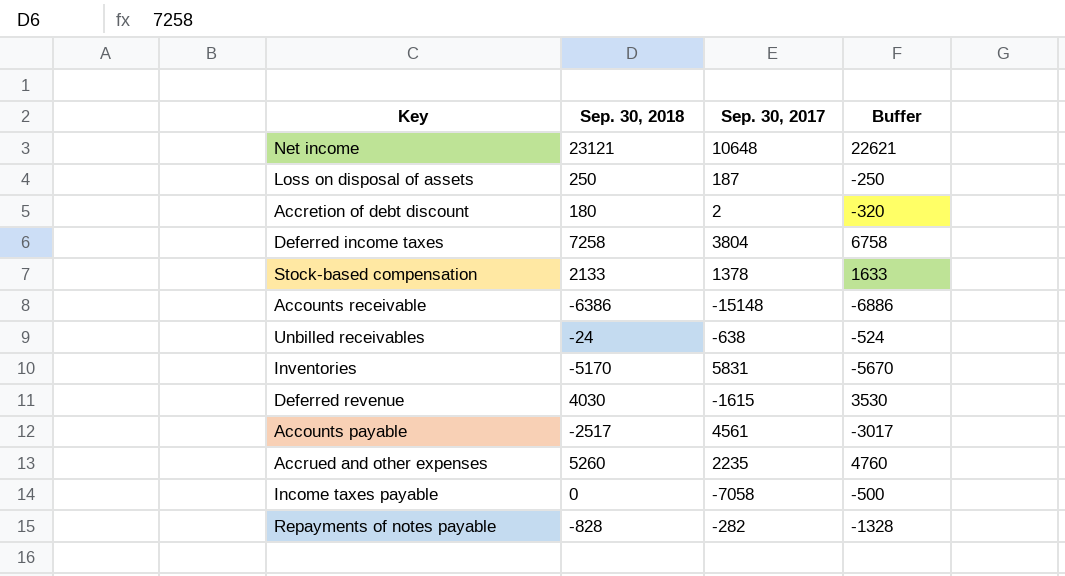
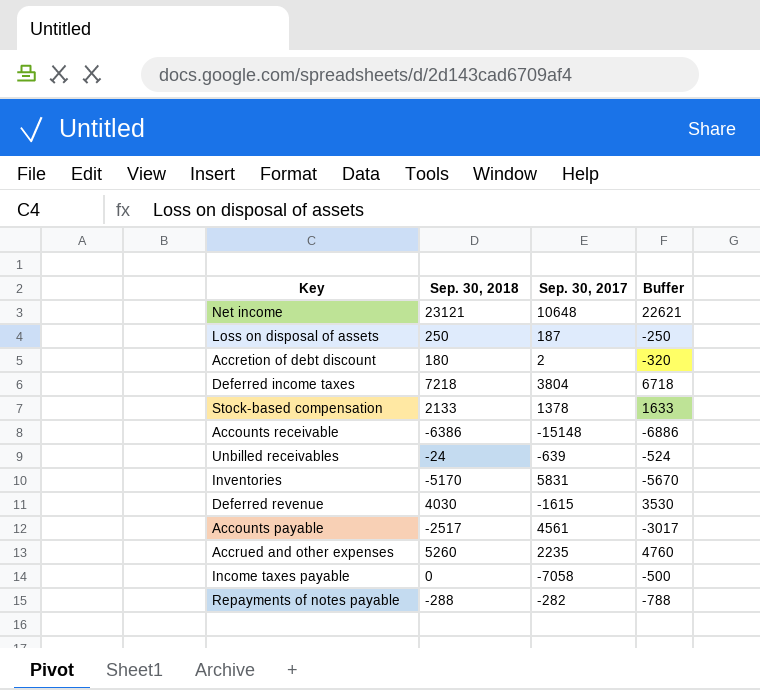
Deferred income taxes | Sep. 30, 2018: 7258 -> 7218
Deferred income taxes | Buffer: 6758 -> 6718
Unbilled receivables | Sep. 30, 2017: -638 -> -639
Repayments of notes payable | Sep. 30, 2018: -828 -> -288
Repayments of notes payable | Buffer: -1328 -> -788

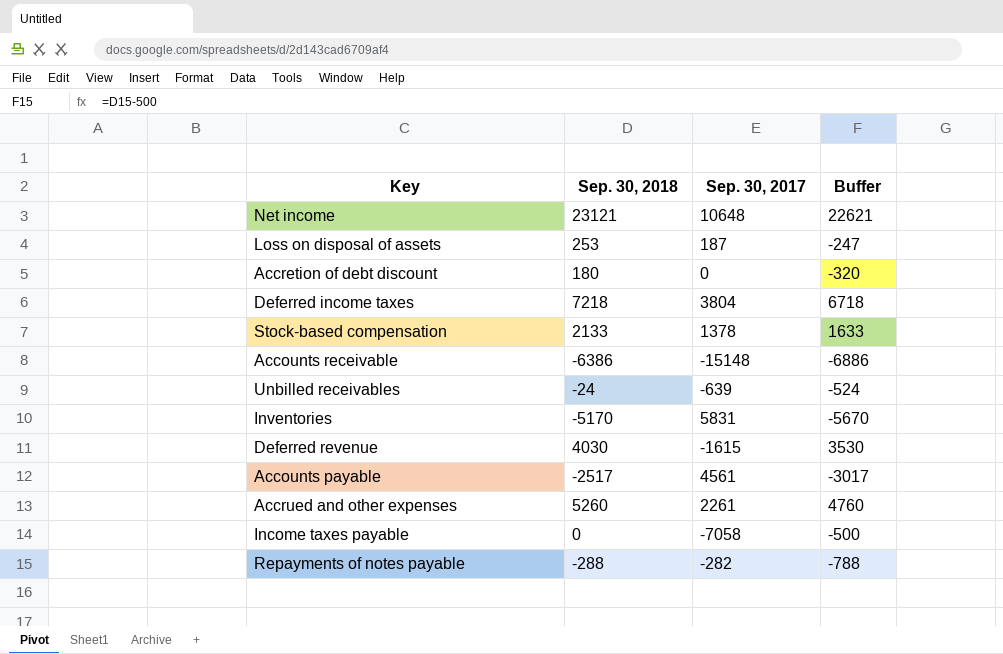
Loss on disposal of assets | Sep. 30, 2018: 250 -> 253
Loss on disposal of assets | Buffer: -250 -> -247
Accretion of debt discount | Sep. 30, 2017: 2 -> 0
Accrued and other expenses | Sep. 30, 2017: 2235 -> 2261

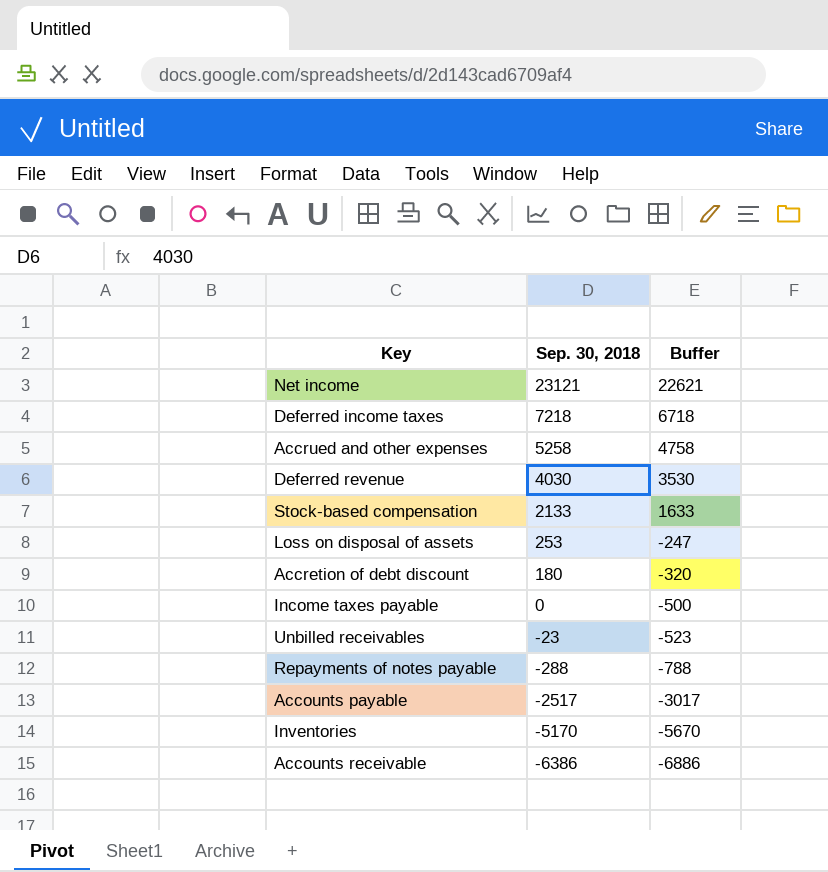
row order: none -> Sep. 30, 2018 descending
column Sep. 30, 2017 | position: 3 -> none
Accrued and other expenses | Sep. 30, 2018: 5260 -> 5258
Accrued and other expenses | Buffer: 4760 -> 4758
Unbilled receivables | Sep. 30, 2018: -24 -> -23
Unbilled receivables | Buffer: -524 -> -523

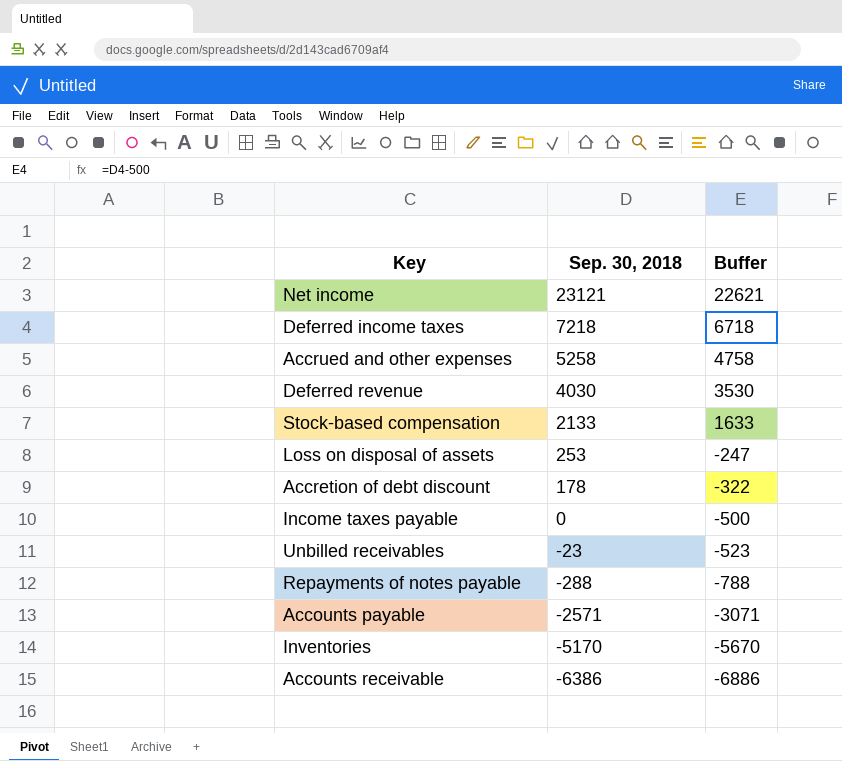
Accretion of debt discount | Sep. 30, 2018: 180 -> 178
Accretion of debt discount | Buffer: -320 -> -322
Accounts payable | Sep. 30, 2018: -2517 -> -2571
Accounts payable | Buffer: -3017 -> -3071

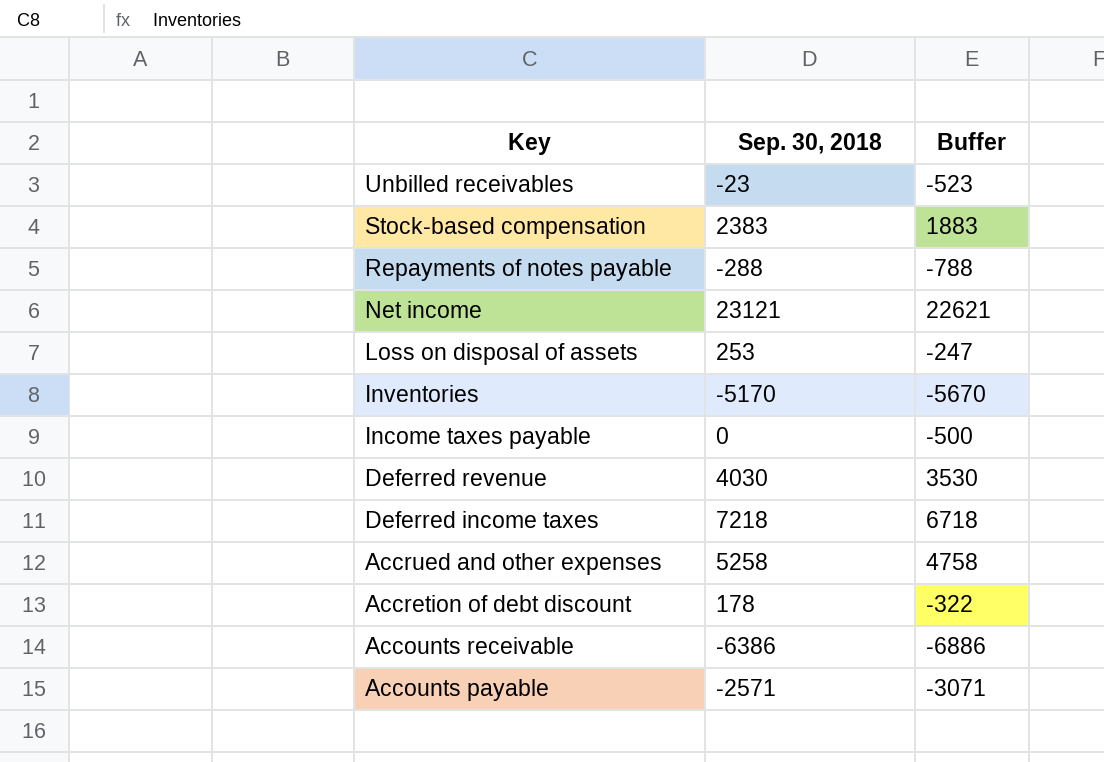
row order: Sep. 30, 2018 descending -> Key descending
Stock-based compensation | Sep. 30, 2018: 2133 -> 2383
Stock-based compensation | Buffer: 1633 -> 1883

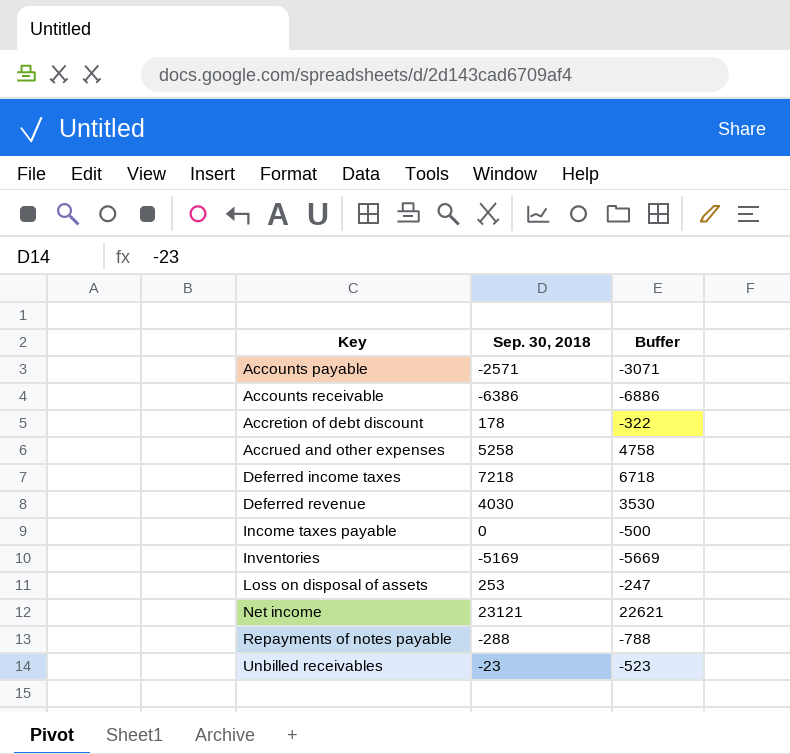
row order: Key descending -> Key ascending
row Stock-based compensation: 2383 | 1883 -> none
Inventories | Sep. 30, 2018: -5170 -> -5169
Inventories | Buffer: -5670 -> -5669

